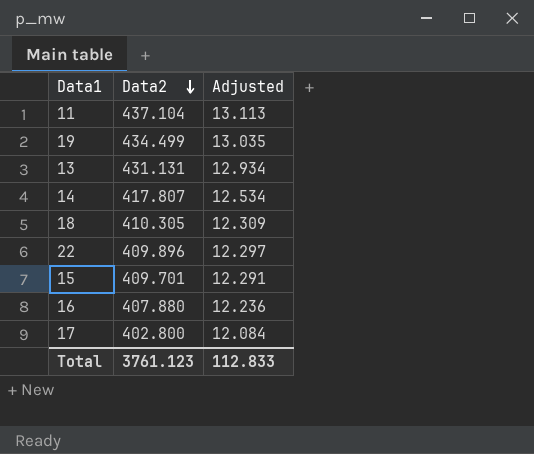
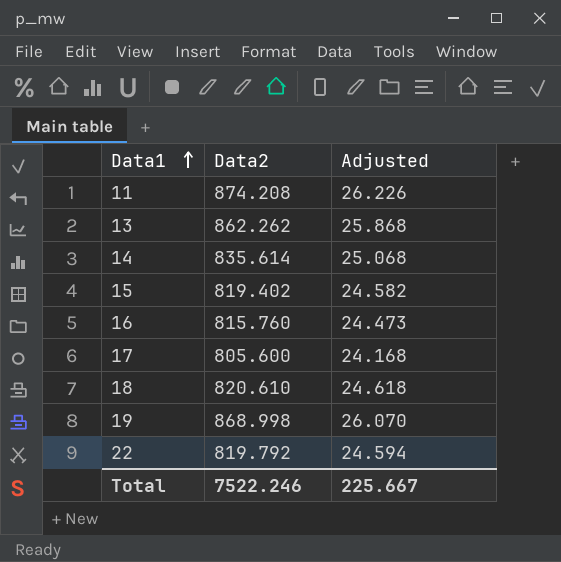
row order: Data2 descending -> Data1 ascending
11 | Data2: 437.104 -> 874.208
11 | Adjusted: 13.113 -> 26.226
13 | Data2: 431.131 -> 862.262
13 | Adjusted: 12.934 -> 25.868
14 | Data2: 417.807 -> 835.614
14 | Adjusted: 12.534 -> 25.068
15 | Data2: 409.701 -> 819.402
15 | Adjusted: 12.291 -> 24.582
16 | Data2: 407.880 -> 815.760
16 | Adjusted: 12.236 -> 24.473
17 | Data2: 402.800 -> 805.600
17 | Adjusted: 12.084 -> 24.168
18 | Data2: 410.305 -> 820.610
18 | Adjusted: 12.309 -> 24.618
19 | Data2: 434.499 -> 868.998
19 | Adjusted: 13.035 -> 26.070
22 | Data2: 409.896 -> 819.792
22 | Adjusted: 12.297 -> 24.594
Total | Data2: 3761.123 -> 7522.246
Total | Adjusted: 112.833 -> 225.667

